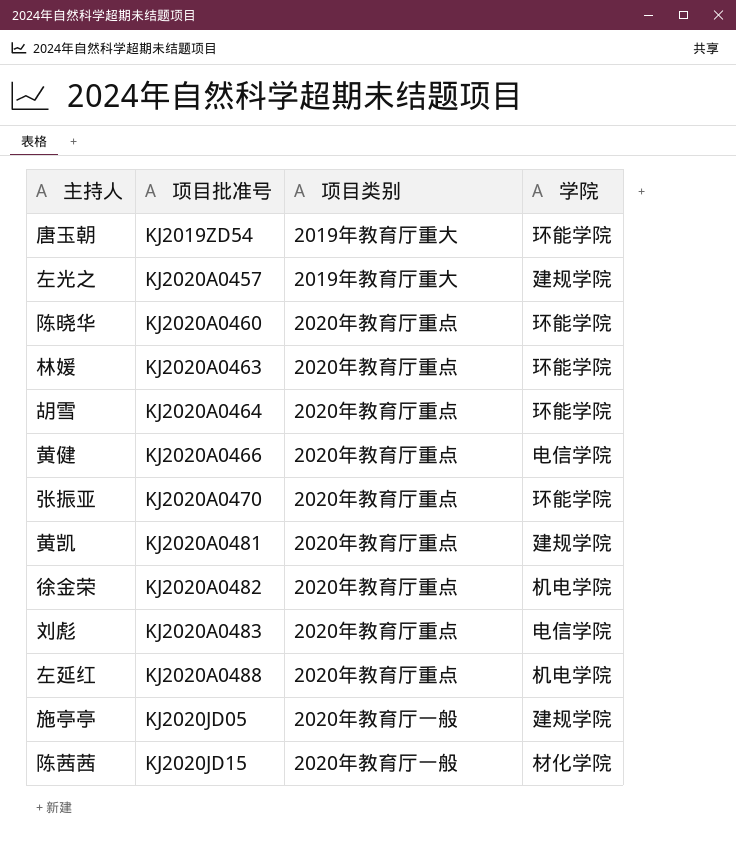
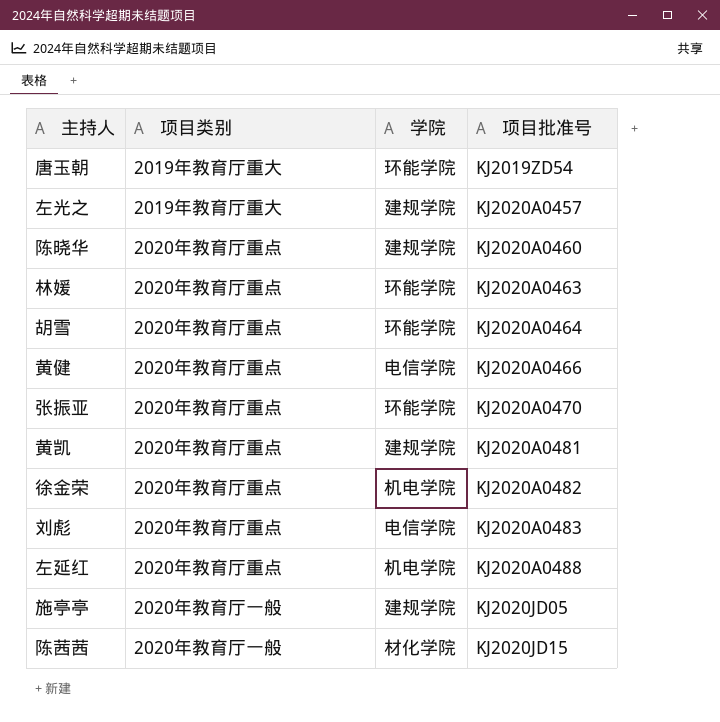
column 项目批准号 | position: 2 -> 4
陈晓华 | 学院: 环能学院 -> 建规学院

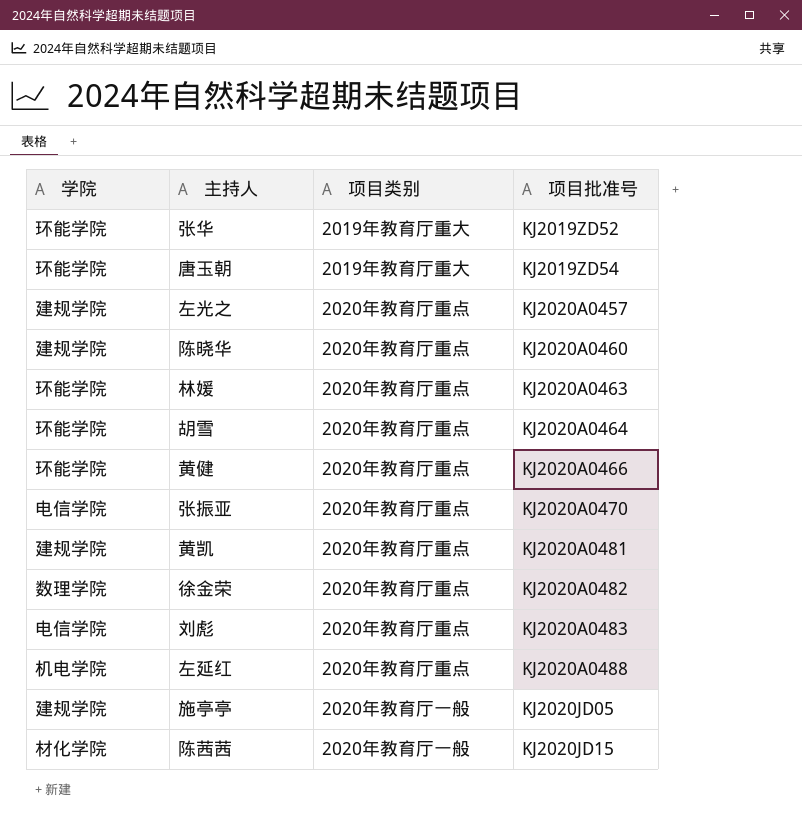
column 学院 | position: 3 -> 1
row 张华: none -> 环能学院 | 2019年教育厅重大 | KJ2019ZD52
左光之 | 项目类别: 2019年教育厅重大 -> 2020年教育厅重点
黄健 | 学院: 电信学院 -> 环能学院
张振亚 | 学院: 环能学院 -> 电信学院
徐金荣 | 学院: 机电学院 -> 数理学院

